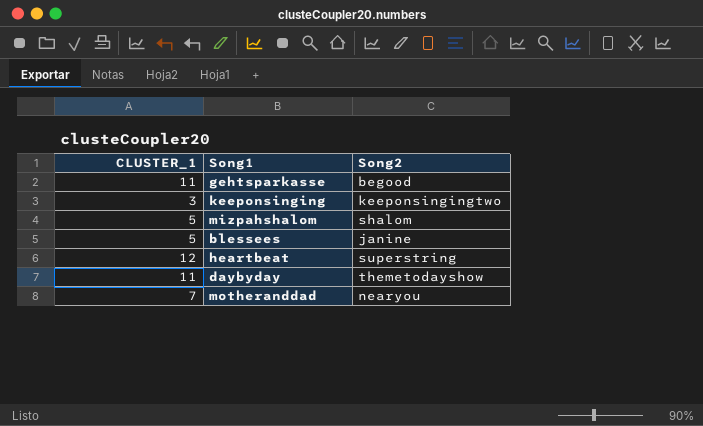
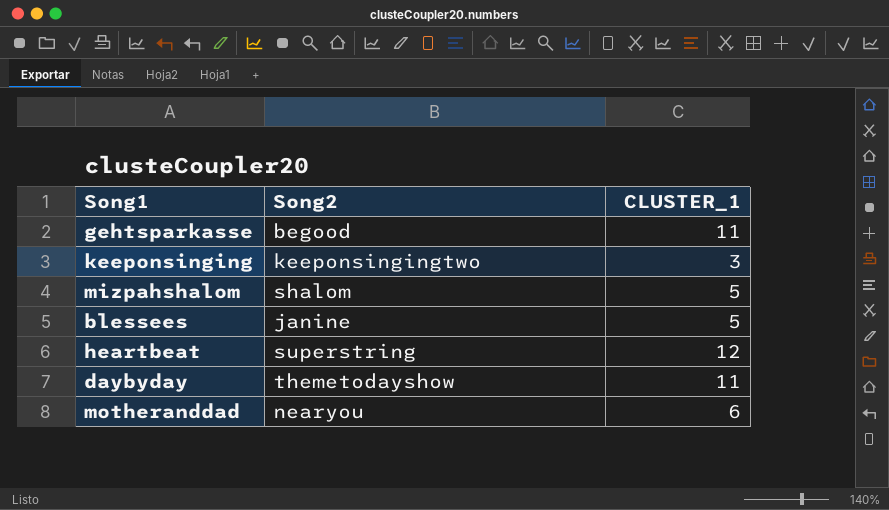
column CLUSTER_1 | position: 1 -> 3
motheranddad | CLUSTER_1: 7 -> 6

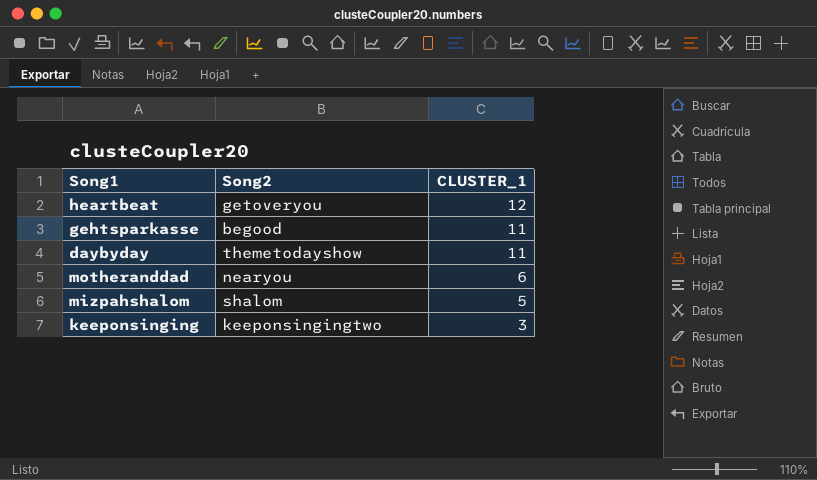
row order: none -> CLUSTER_1 descending
row blessees: janine | 5 -> none
heartbeat | Song2: superstring -> getoveryou

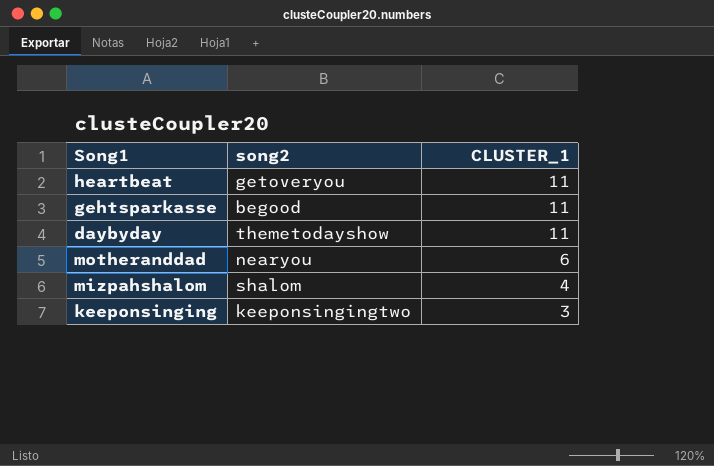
column name: Song2 -> song2
heartbeat | CLUSTER_1: 12 -> 11
mizpahshalom | CLUSTER_1: 5 -> 4

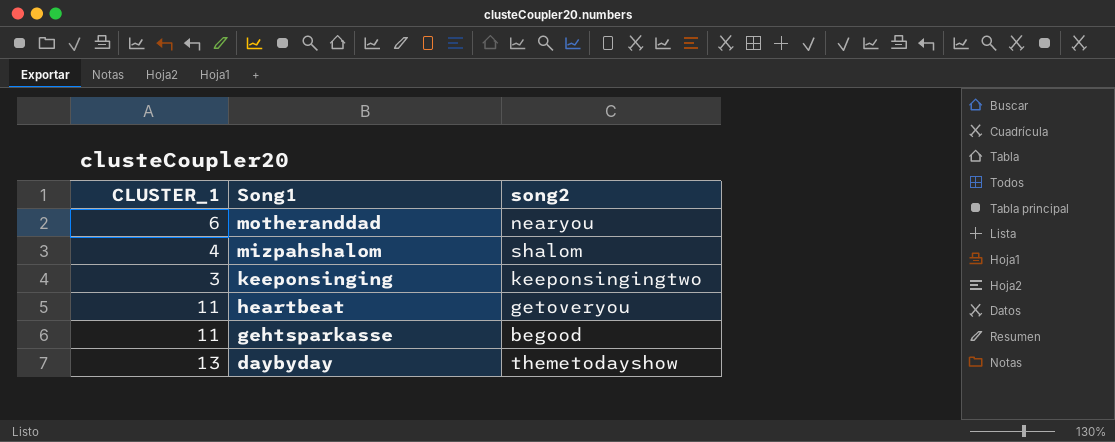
row order: CLUSTER_1 descending -> Song1 descending
column CLUSTER_1 | position: 3 -> 1
daybyday | CLUSTER_1: 11 -> 13

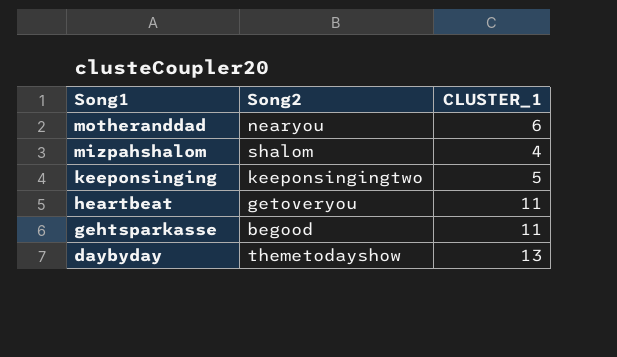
column name: song2 -> Song2
column CLUSTER_1 | position: 1 -> 3
keeponsinging | CLUSTER_1: 3 -> 5

